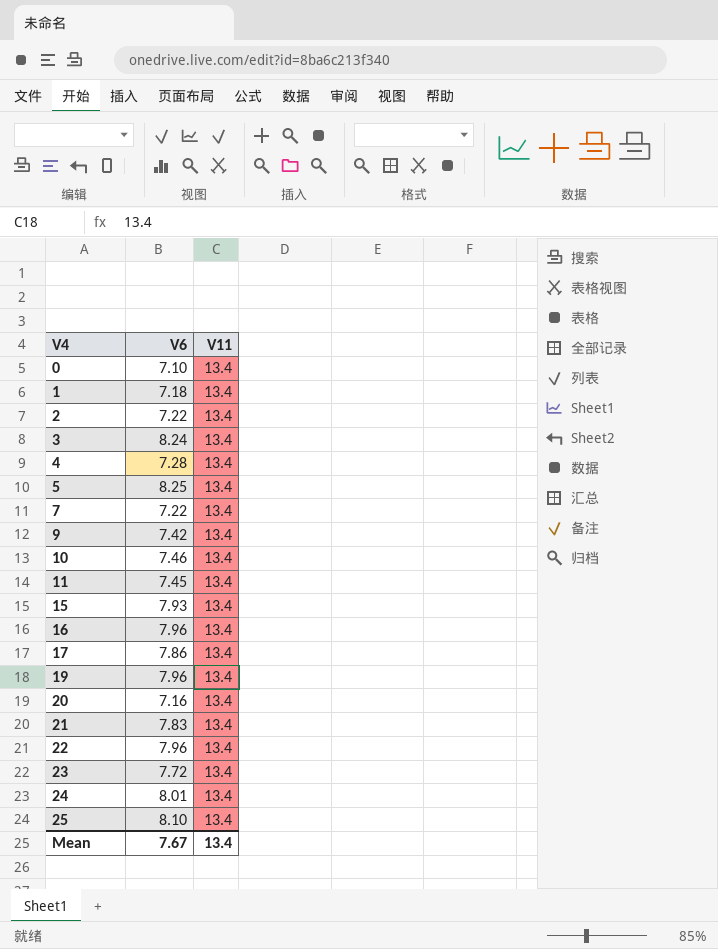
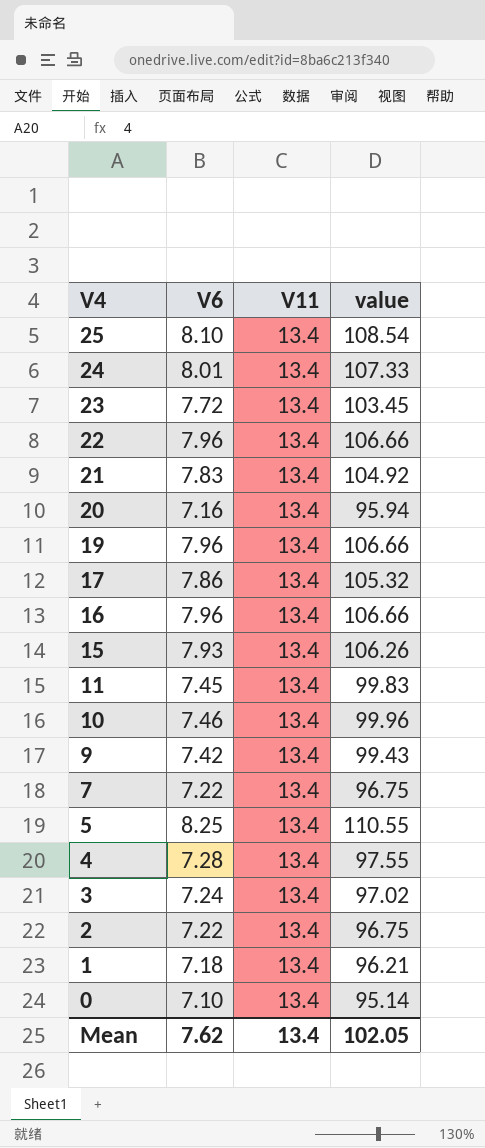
row order: V4 ascending -> V4 descending
column value | formula: none -> [V6] * [V11]
3 | V6: 8.24 -> 7.24
Mean | V6: 7.67 -> 7.62

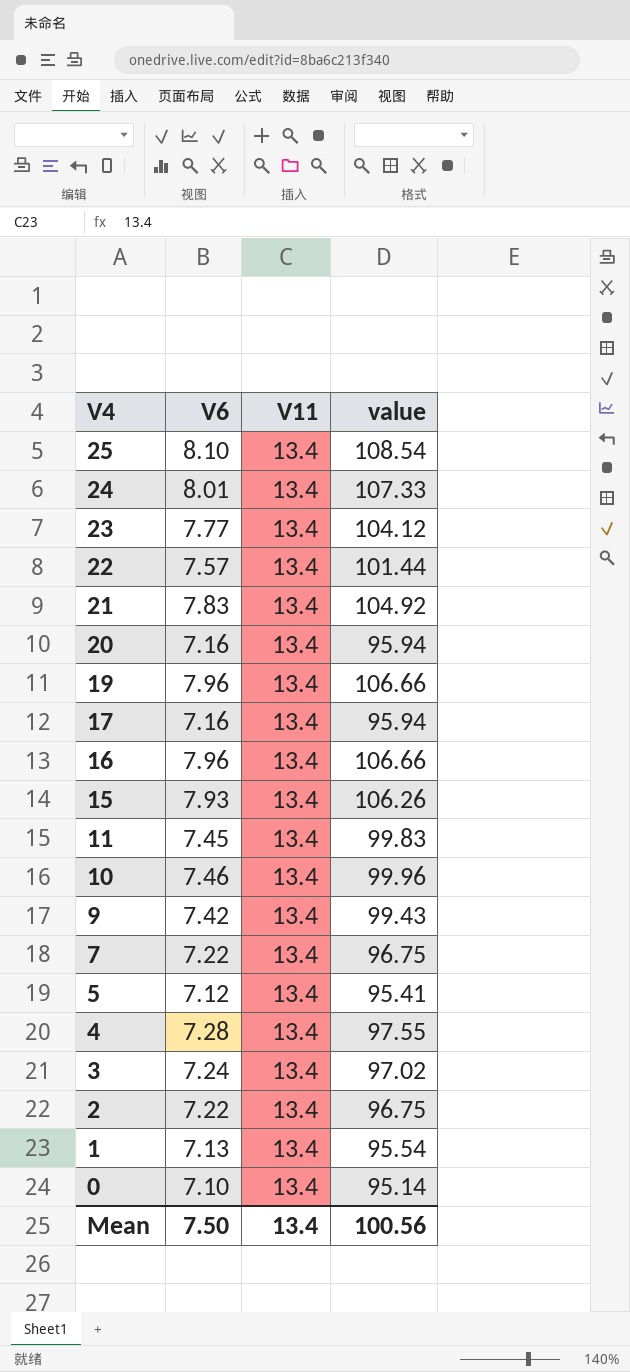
23 | V6: 7.72 -> 7.77
23 | value: 103.45 -> 104.12
22 | V6: 7.96 -> 7.57
22 | value: 106.66 -> 101.44
17 | V6: 7.86 -> 7.16
17 | value: 105.32 -> 95.94
5 | V6: 8.25 -> 7.12
5 | value: 110.55 -> 95.41
1 | V6: 7.18 -> 7.13
1 | value: 96.21 -> 95.54
Mean | V6: 7.62 -> 7.50
Mean | value: 102.05 -> 100.56

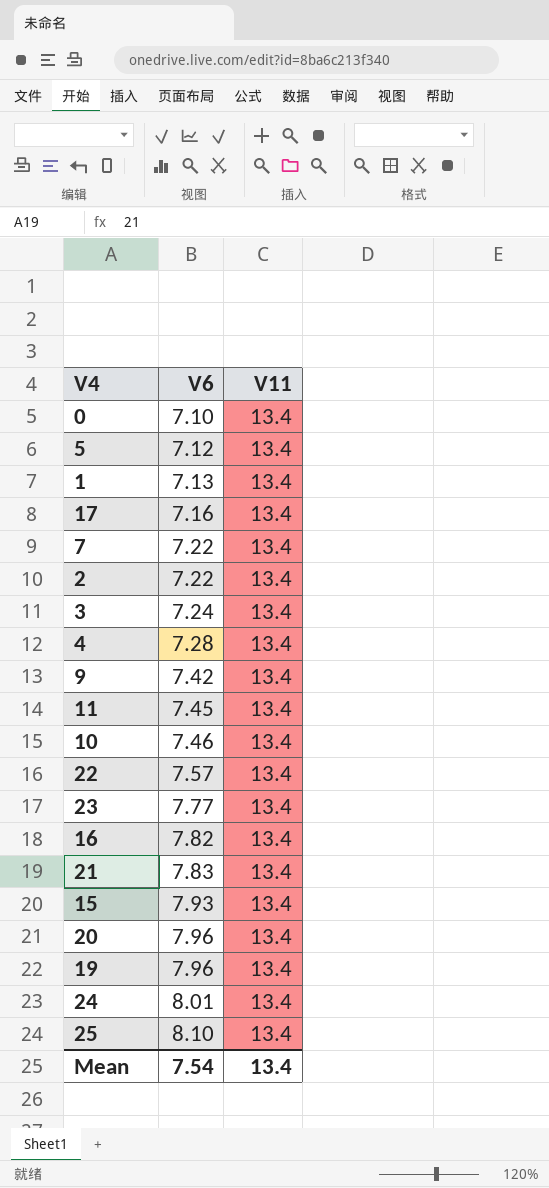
row order: V4 descending -> V6 ascending
column value | formula: [V6] * [V11] -> none
16 | V6: 7.96 -> 7.82
20 | V6: 7.16 -> 7.96
Mean | V6: 7.50 -> 7.54

